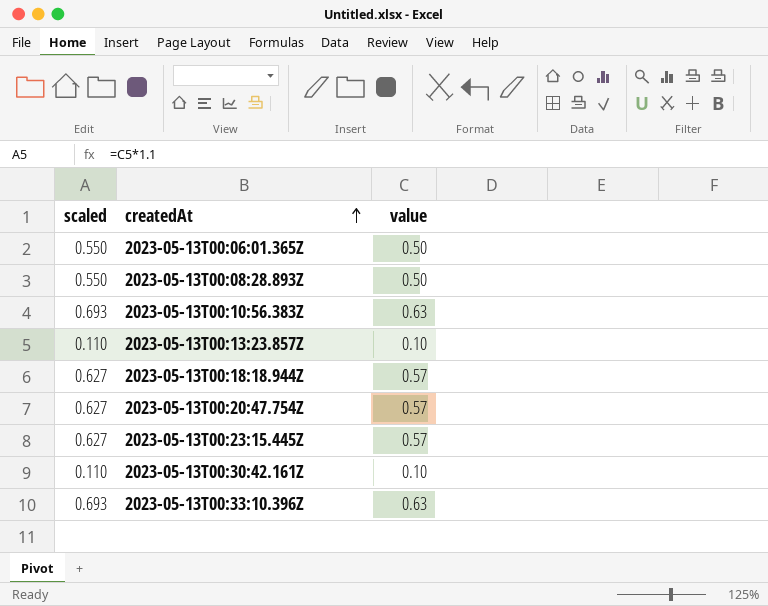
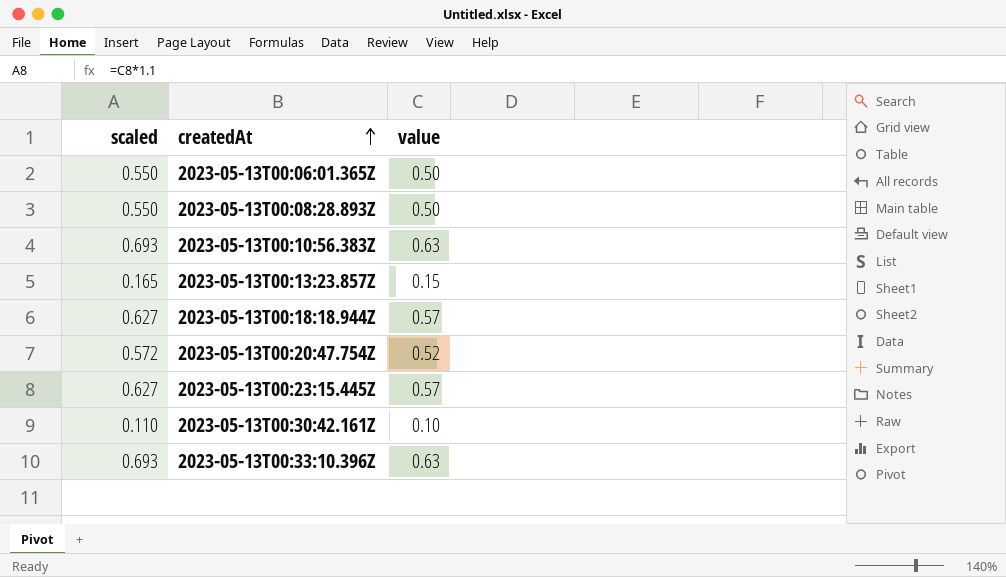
2023-05-13T00:13:23.857Z | scaled: 0.110 -> 0.165
2023-05-13T00:13:23.857Z | value: 0.10 -> 0.15
2023-05-13T00:20:47.754Z | scaled: 0.627 -> 0.572
2023-05-13T00:20:47.754Z | value: 0.57 -> 0.52

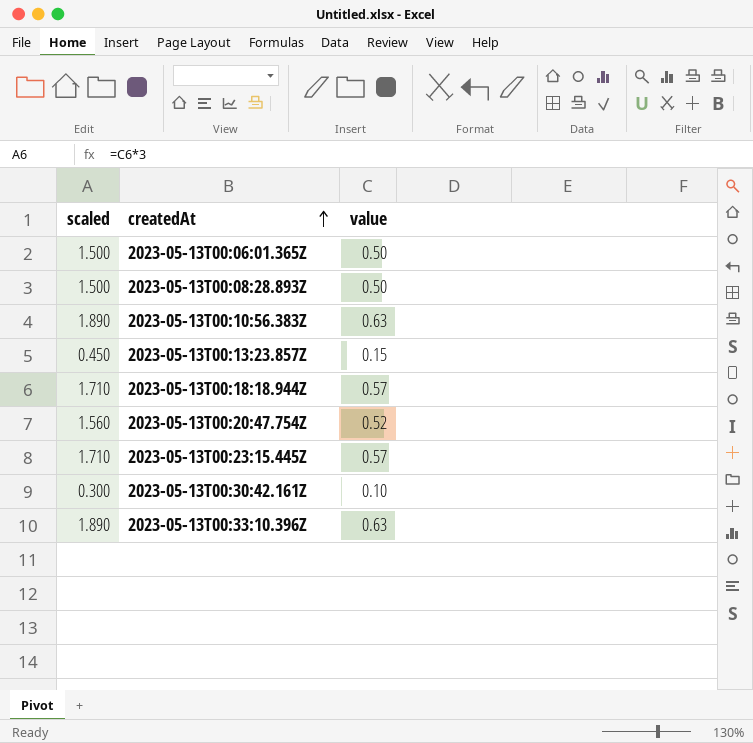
column scaled | formula: [value] * 1.1 -> [value] * 3

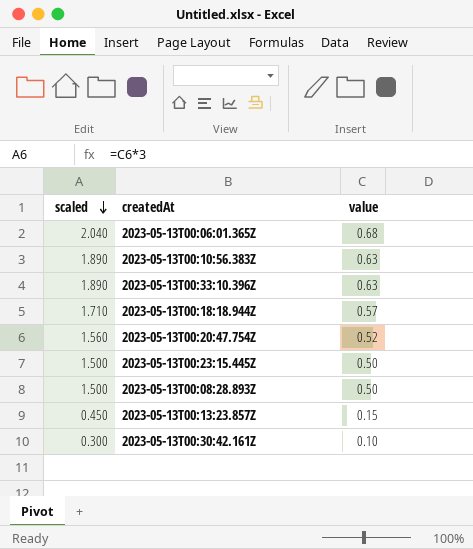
row order: createdAt ascending -> scaled descending
2023-05-13T00:06:01.365Z | scaled: 1.500 -> 2.040
2023-05-13T00:06:01.365Z | value: 0.50 -> 0.68
2023-05-13T00:23:15.445Z | scaled: 1.710 -> 1.500
2023-05-13T00:23:15.445Z | value: 0.57 -> 0.50

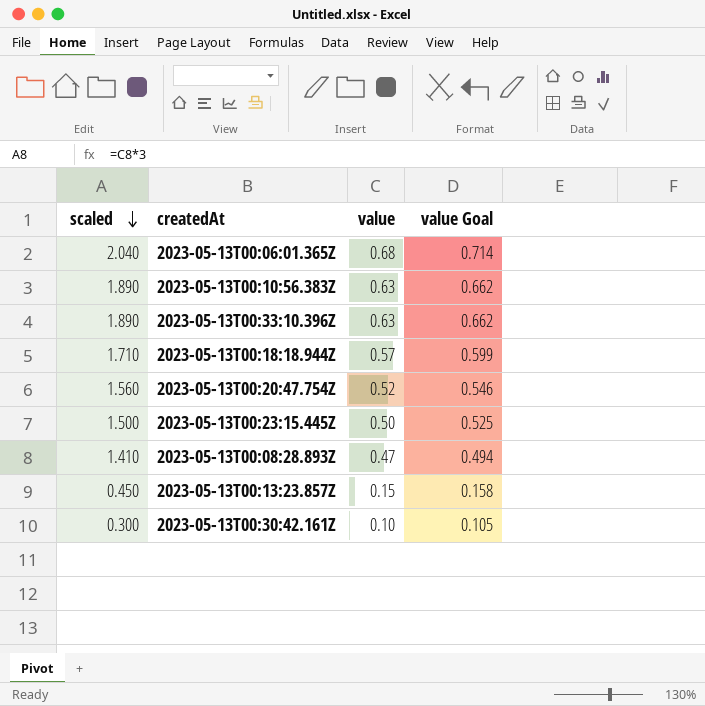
column value Goal | formula: none -> [value] * 1.05
2023-05-13T00:08:28.893Z | scaled: 1.500 -> 1.410
2023-05-13T00:08:28.893Z | value: 0.50 -> 0.47

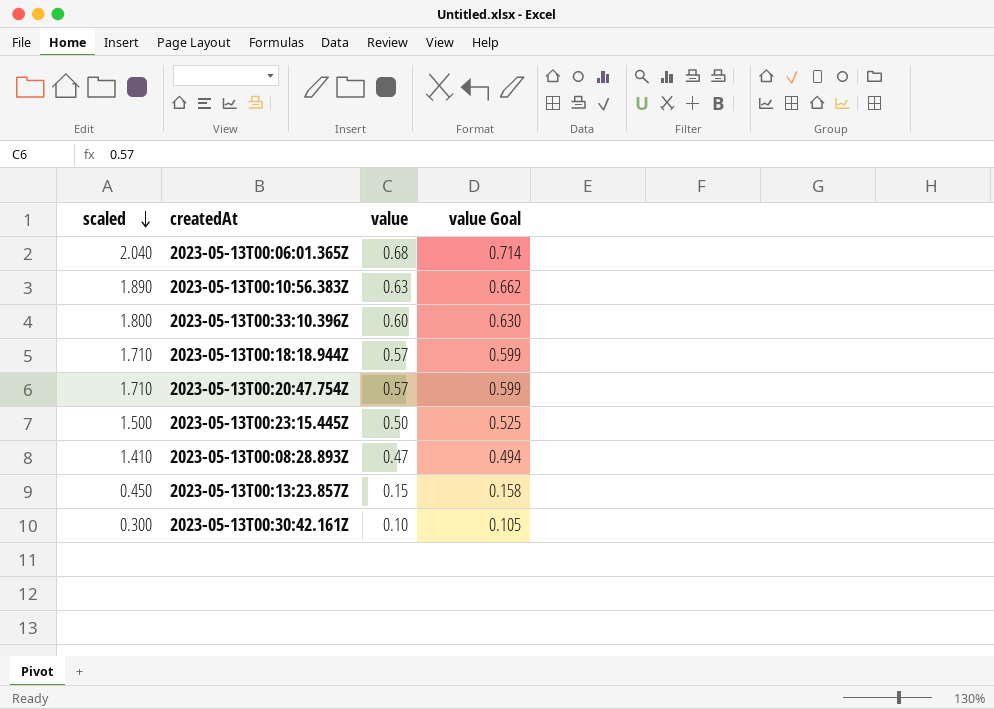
2023-05-13T00:33:10.396Z | scaled: 1.890 -> 1.800
2023-05-13T00:33:10.396Z | value: 0.63 -> 0.60
2023-05-13T00:33:10.396Z | value Goal: 0.662 -> 0.630
2023-05-13T00:20:47.754Z | scaled: 1.560 -> 1.710
2023-05-13T00:20:47.754Z | value: 0.52 -> 0.57
2023-05-13T00:20:47.754Z | value Goal: 0.546 -> 0.599

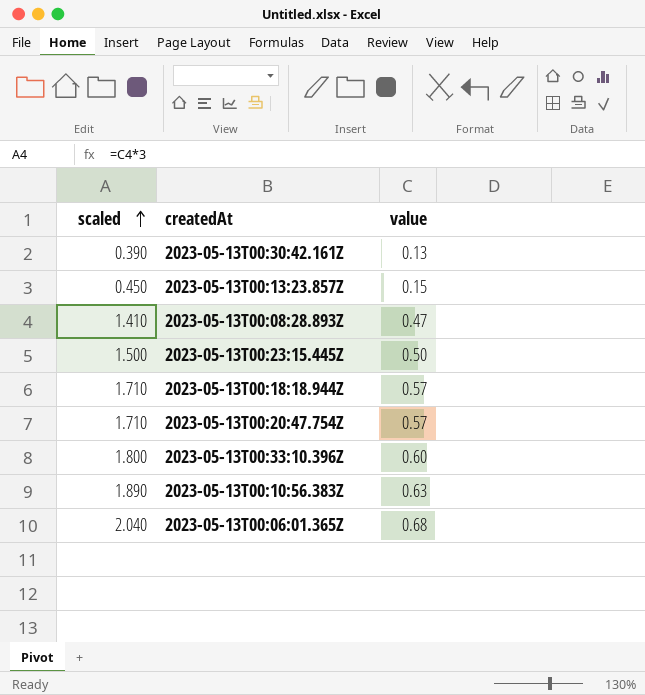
row order: scaled descending -> scaled ascending
column value Goal | formula: [value] * 1.05 -> none
2023-05-13T00:30:42.161Z | scaled: 0.300 -> 0.390
2023-05-13T00:30:42.161Z | value: 0.10 -> 0.13

